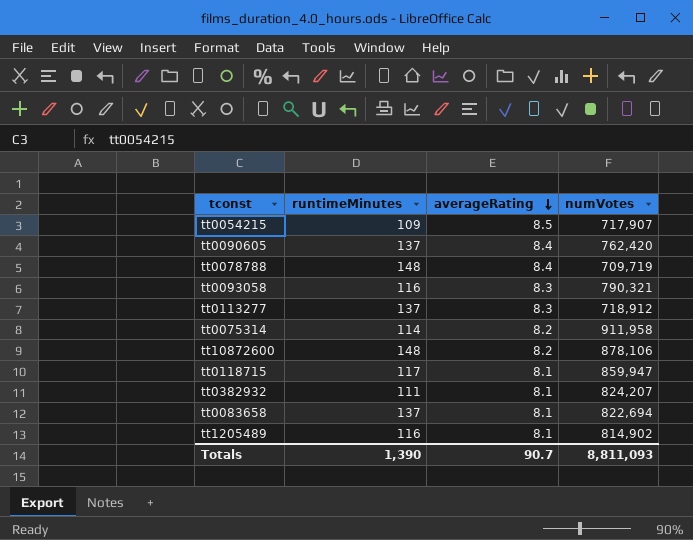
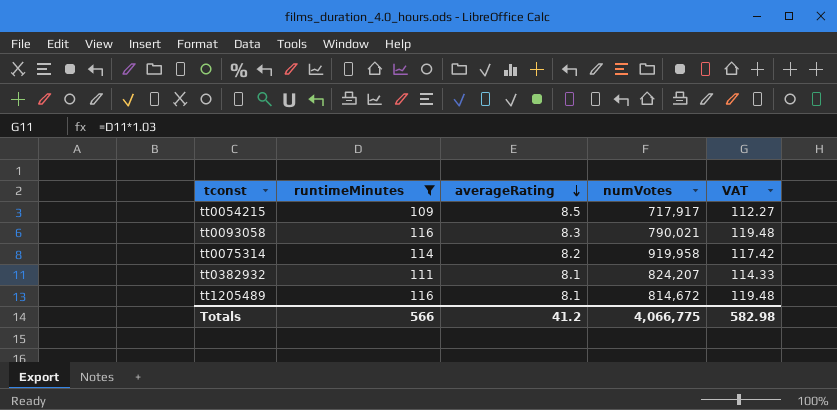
filter: none -> runtimeMinutes <= 116
column VAT | formula: none -> [runtimeMinutes] * 1.03
tt0054215 | numVotes: 717,907 -> 717,917
tt0093058 | numVotes: 790,321 -> 790,021
tt0075314 | numVotes: 911,958 -> 919,958
tt1205489 | numVotes: 814,902 -> 814,672
Totals | runtimeMinutes: 1,390 -> 566
Totals | averageRating: 90.7 -> 41.2
Totals | numVotes: 8,811,093 -> 4,066,775

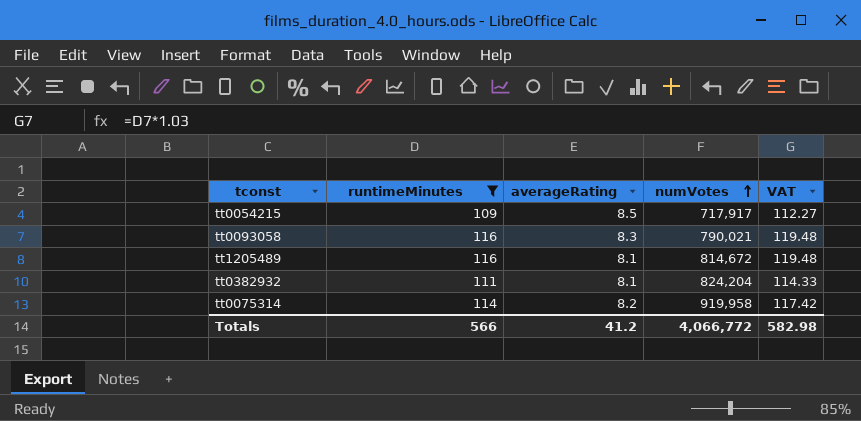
row order: averageRating descending -> numVotes ascending
tt0382932 | numVotes: 824,207 -> 824,204
Totals | numVotes: 4,066,775 -> 4,066,772

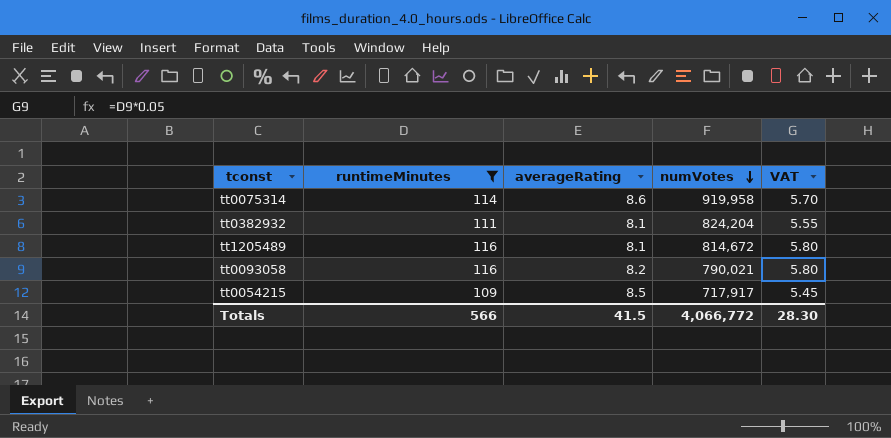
row order: numVotes ascending -> numVotes descending
column VAT | formula: [runtimeMinutes] * 1.03 -> [runtimeMinutes] * 0.05
tt0075314 | averageRating: 8.2 -> 8.6
tt0093058 | averageRating: 8.3 -> 8.2
Totals | averageRating: 41.2 -> 41.5
Totals | VAT: 582.98 -> 28.30

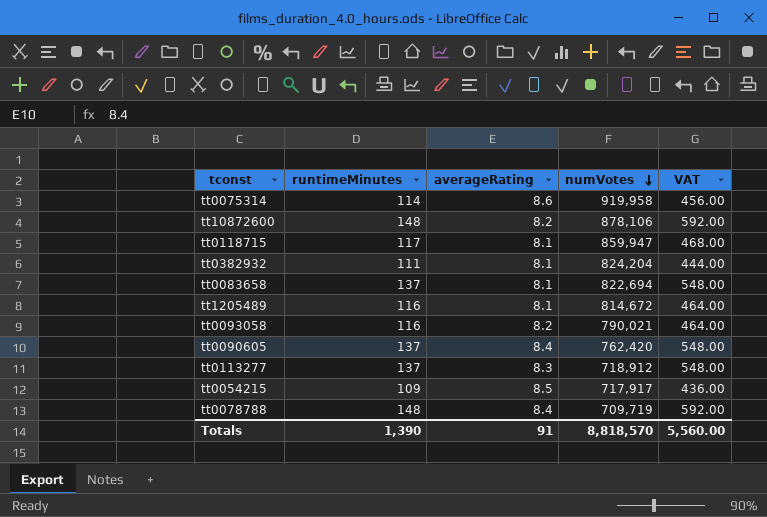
filter: runtimeMinutes <= 116 -> none
column VAT | formula: [runtimeMinutes] * 0.05 -> [runtimeMinutes] * 4
Totals | runtimeMinutes: 566 -> 1,390
Totals | averageRating: 41.5 -> 91
Totals | numVotes: 4,066,772 -> 8,818,570
Totals | VAT: 28.30 -> 5,560.00

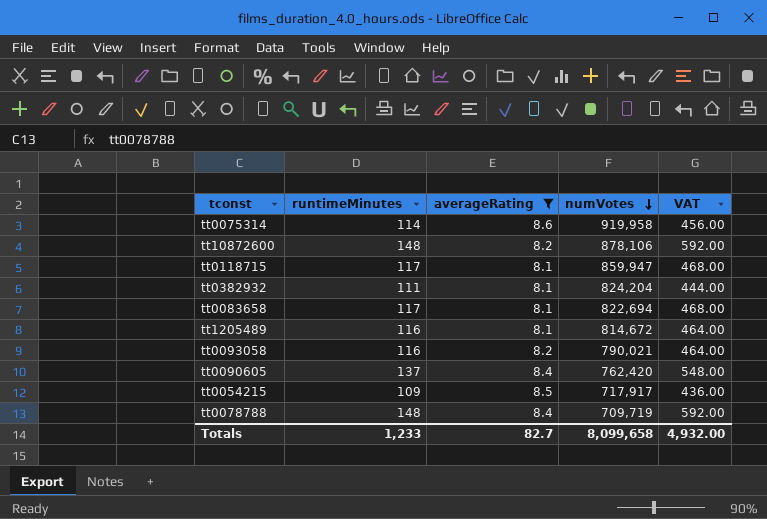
filter: none -> averageRating != 8.3
tt0083658 | runtimeMinutes: 137 -> 117
tt0083658 | VAT: 548.00 -> 468.00
Totals | runtimeMinutes: 1,390 -> 1,233
Totals | averageRating: 91 -> 82.7
Totals | numVotes: 8,818,570 -> 8,099,658
Totals | VAT: 5,560.00 -> 4,932.00

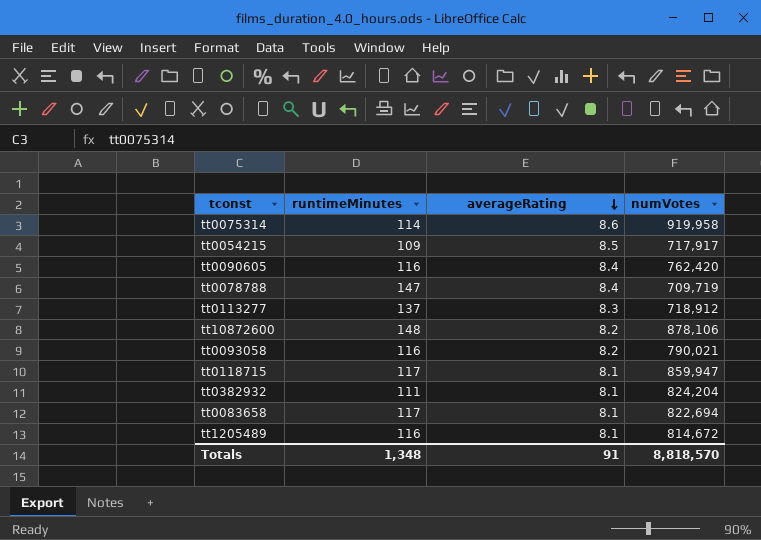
filter: averageRating != 8.3 -> none
row order: numVotes descending -> averageRating descending
column VAT | formula: [runtimeMinutes] * 4 -> none
tt0090605 | runtimeMinutes: 137 -> 116
tt0078788 | runtimeMinutes: 148 -> 147
Totals | runtimeMinutes: 1,233 -> 1,348
Totals | averageRating: 82.7 -> 91
Totals | numVotes: 8,099,658 -> 8,818,570

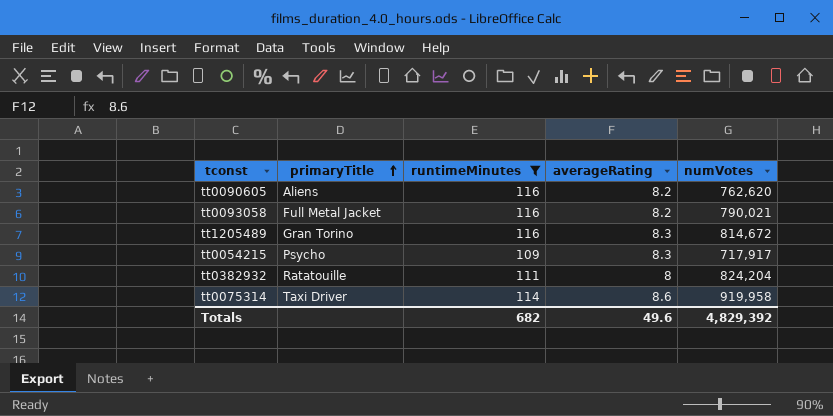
filter: none -> runtimeMinutes <= 116
row order: averageRating descending -> primaryTitle ascending
column primaryTitle | position: none -> 2
tt0090605 | averageRating: 8.4 -> 8.2
tt0090605 | numVotes: 762,420 -> 762,620
tt1205489 | averageRating: 8.1 -> 8.3
tt0054215 | averageRating: 8.5 -> 8.3
tt0382932 | averageRating: 8.1 -> 8
Totals | runtimeMinutes: 1,348 -> 682
Totals | averageRating: 91 -> 49.6
Totals | numVotes: 8,818,570 -> 4,829,392

